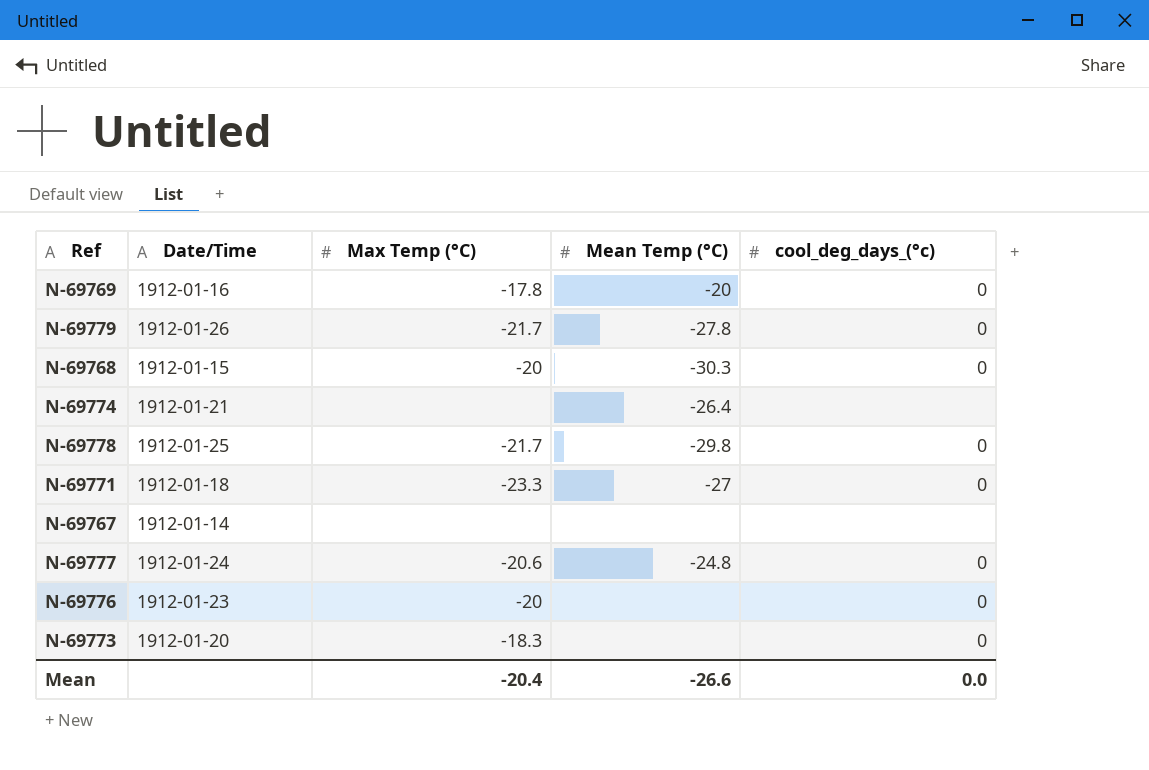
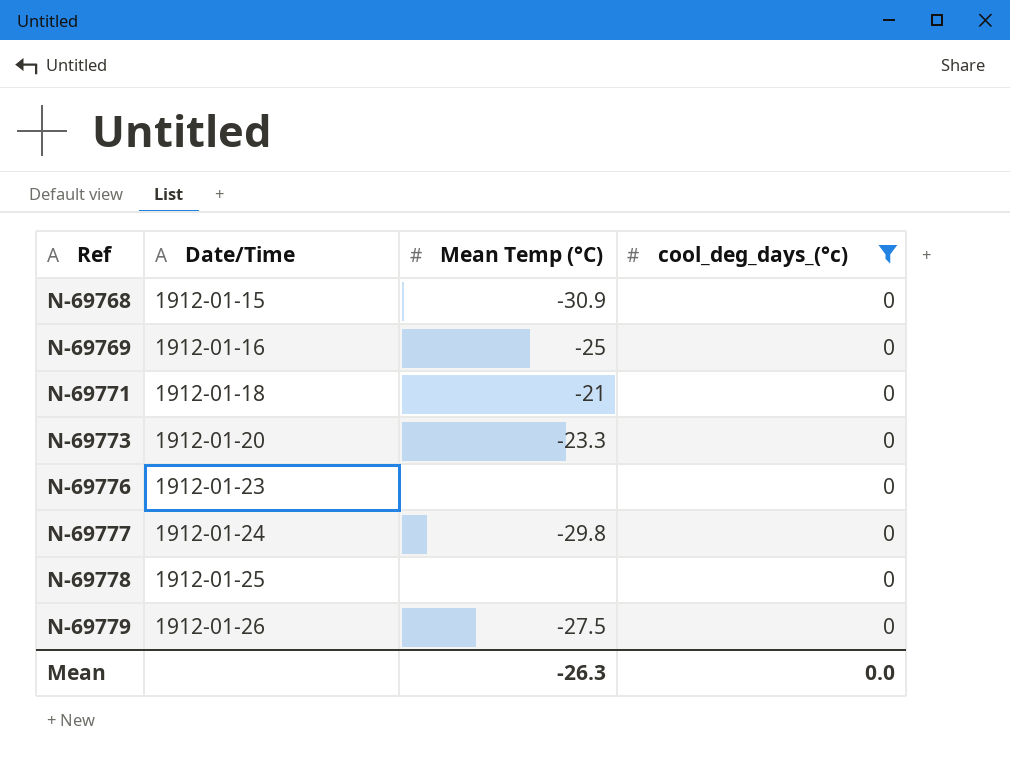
filter: none -> cool_deg_days_(°c) = 0
row order: none -> Ref ascending
column Max Temp (°C) | position: 3 -> none
N-69768 | Mean Temp (°C): -30.3 -> -30.9
N-69769 | Mean Temp (°C): -20 -> -25
N-69771 | Mean Temp (°C): -27 -> -21
N-69773 | Mean Temp (°C): none -> -23.3
N-69777 | Mean Temp (°C): -24.8 -> -29.8
N-69778 | Mean Temp (°C): -29.8 -> none
N-69779 | Mean Temp (°C): -27.8 -> -27.5
Mean | Mean Temp (°C): -26.6 -> -26.3

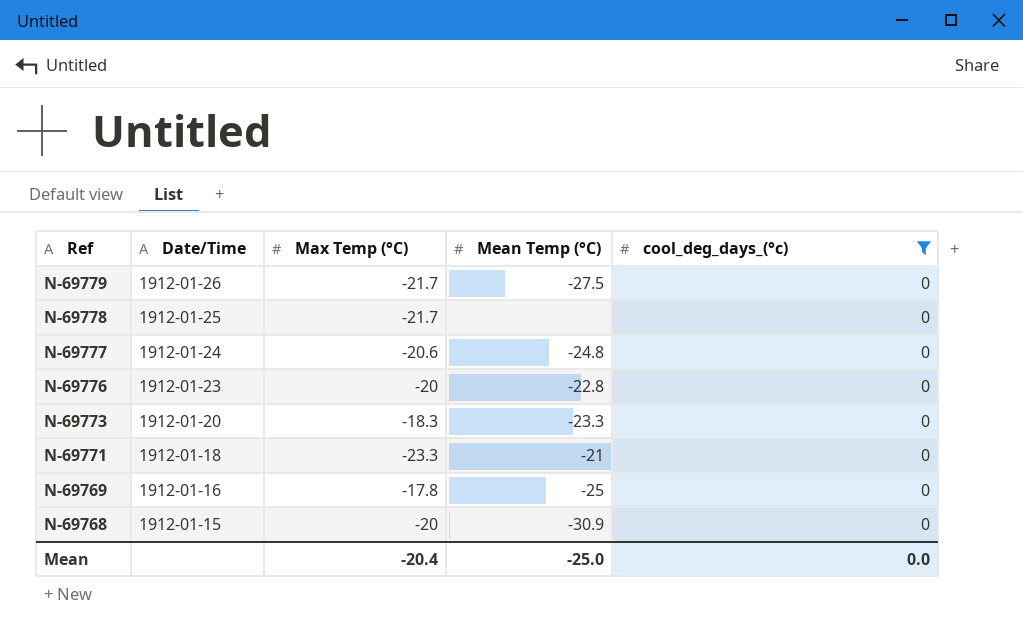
row order: Ref ascending -> Ref descending
column Max Temp (°C) | position: none -> 3
N-69777 | Mean Temp (°C): -29.8 -> -24.8
N-69776 | Mean Temp (°C): none -> -22.8
Mean | Mean Temp (°C): -26.3 -> -25.0

